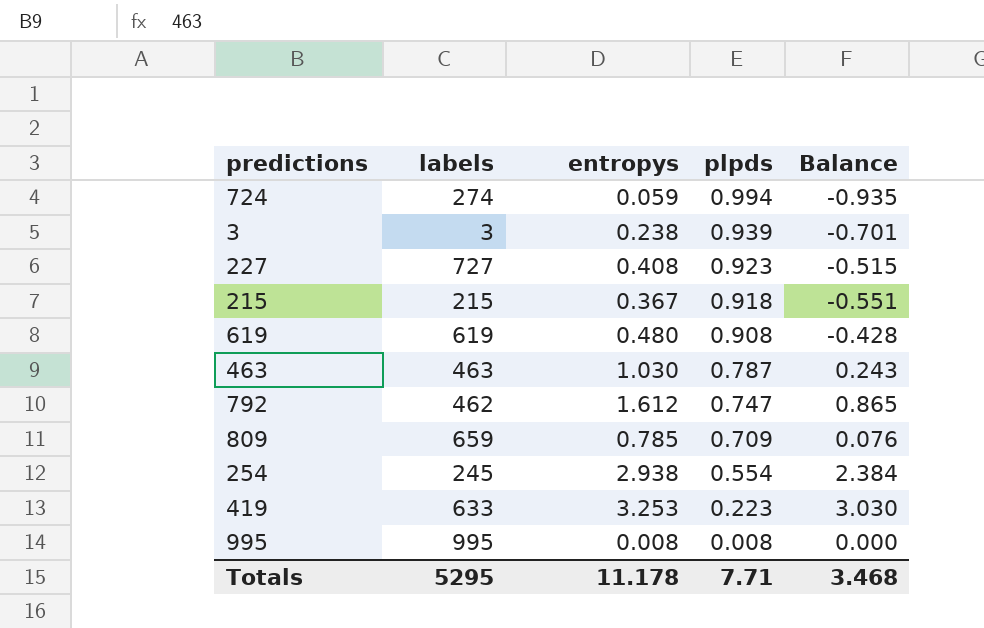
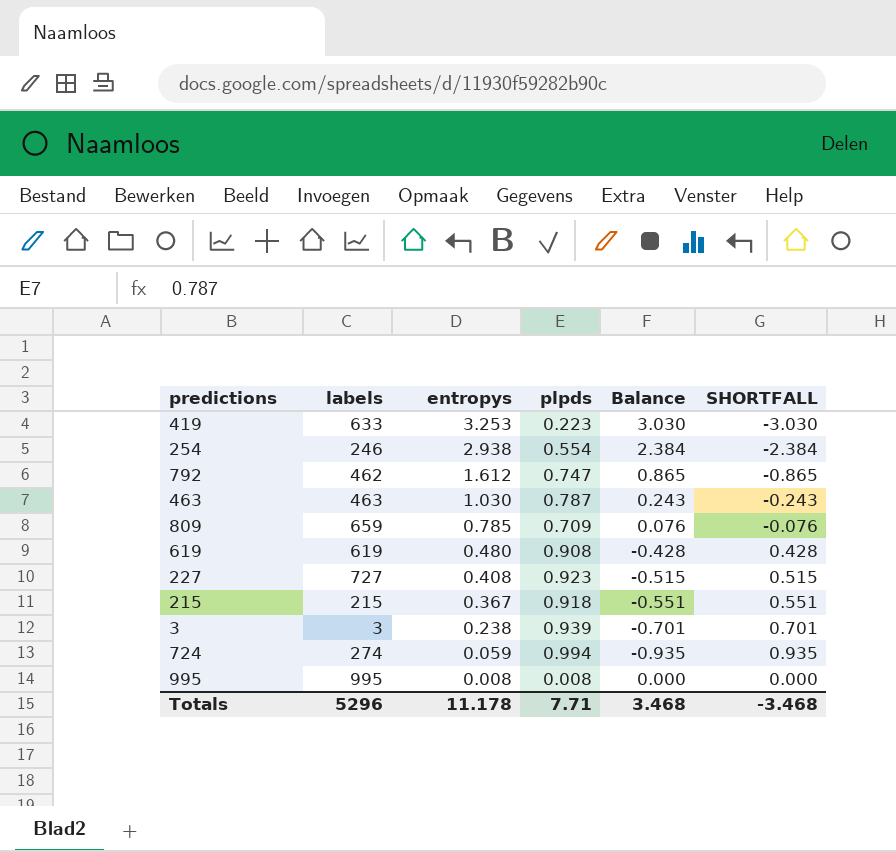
row order: plpds descending -> entropys descending
column SHORTFALL | formula: none -> [plpds] - [entropys]
254 | labels: 245 -> 246
Totals | labels: 5295 -> 5296

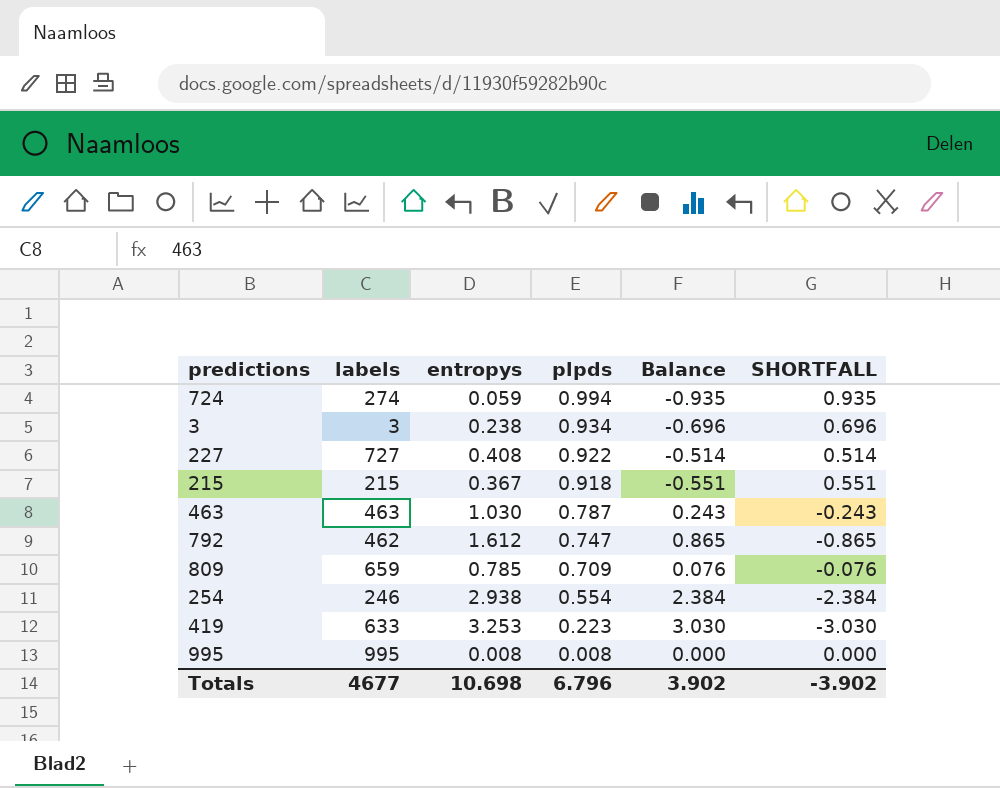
row order: entropys descending -> plpds descending
row 619: 619 | 0.480 | 0.908 | -0.428 | 0.428 -> none
3 | plpds: 0.939 -> 0.934
3 | Balance: -0.701 -> -0.696
3 | SHORTFALL: 0.701 -> 0.696
227 | plpds: 0.923 -> 0.922
227 | Balance: -0.515 -> -0.514
227 | SHORTFALL: 0.515 -> 0.514
Totals | labels: 5296 -> 4677
Totals | entropys: 11.178 -> 10.698
Totals | plpds: 7.71 -> 6.796
Totals | Balance: 3.468 -> 3.902
Totals | SHORTFALL: -3.468 -> -3.902

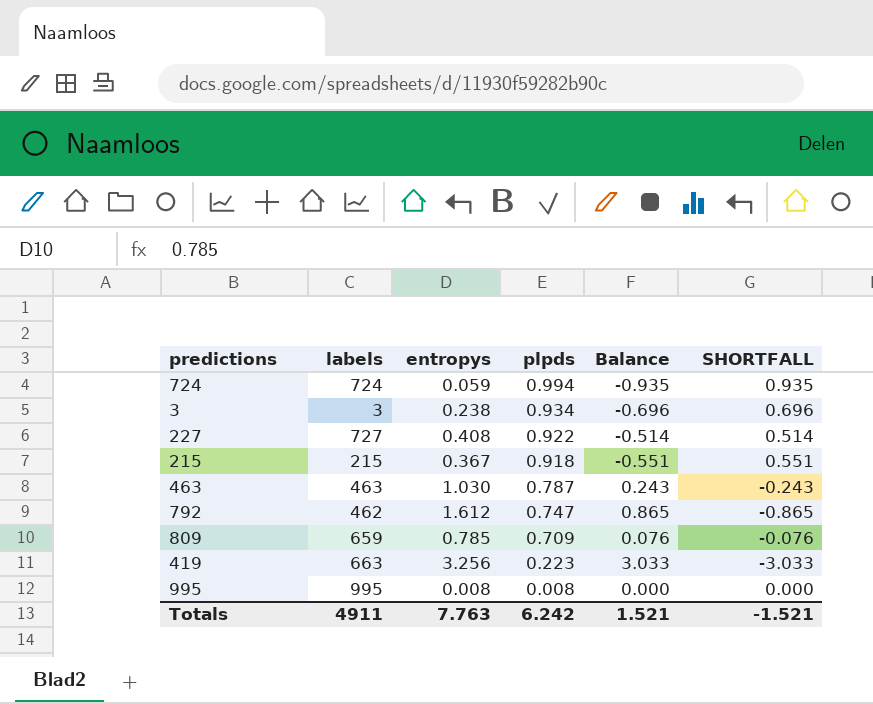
row 254: 246 | 2.938 | 0.554 | 2.384 | -2.384 -> none
724 | labels: 274 -> 724
419 | labels: 633 -> 663
419 | entropys: 3.253 -> 3.256
419 | Balance: 3.030 -> 3.033
419 | SHORTFALL: -3.030 -> -3.033
Totals | labels: 4677 -> 4911
Totals | entropys: 10.698 -> 7.763
Totals | plpds: 6.796 -> 6.242
Totals | Balance: 3.902 -> 1.521
Totals | SHORTFALL: -3.902 -> -1.521

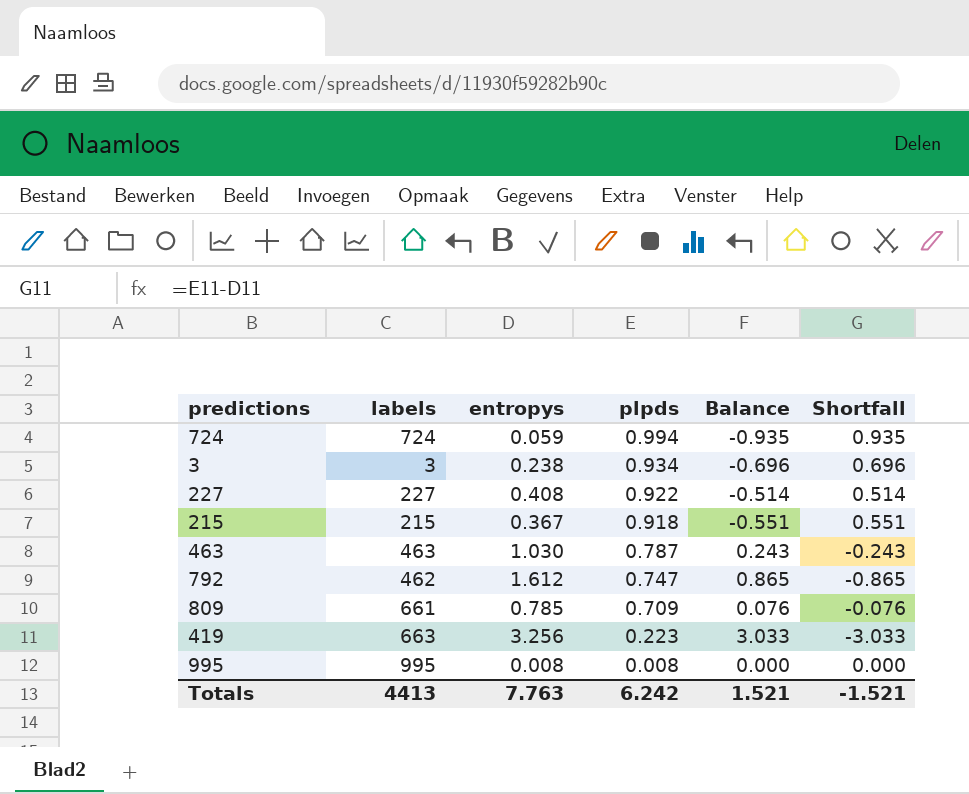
column name: SHORTFALL -> Shortfall
227 | labels: 727 -> 227
809 | labels: 659 -> 661
Totals | labels: 4911 -> 4413

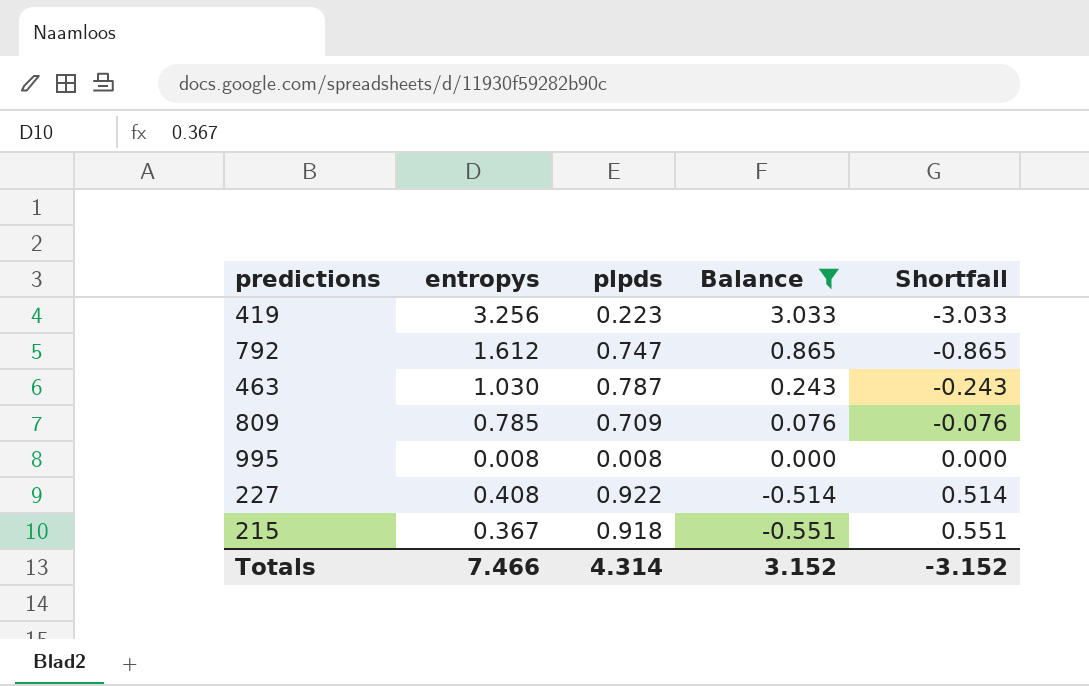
filter: none -> Balance >= -0.551
row order: plpds descending -> Balance descending
column labels | position: 2 -> none
Totals | entropys: 7.763 -> 7.466
Totals | plpds: 6.242 -> 4.314
Totals | Balance: 1.521 -> 3.152
Totals | Shortfall: -1.521 -> -3.152

